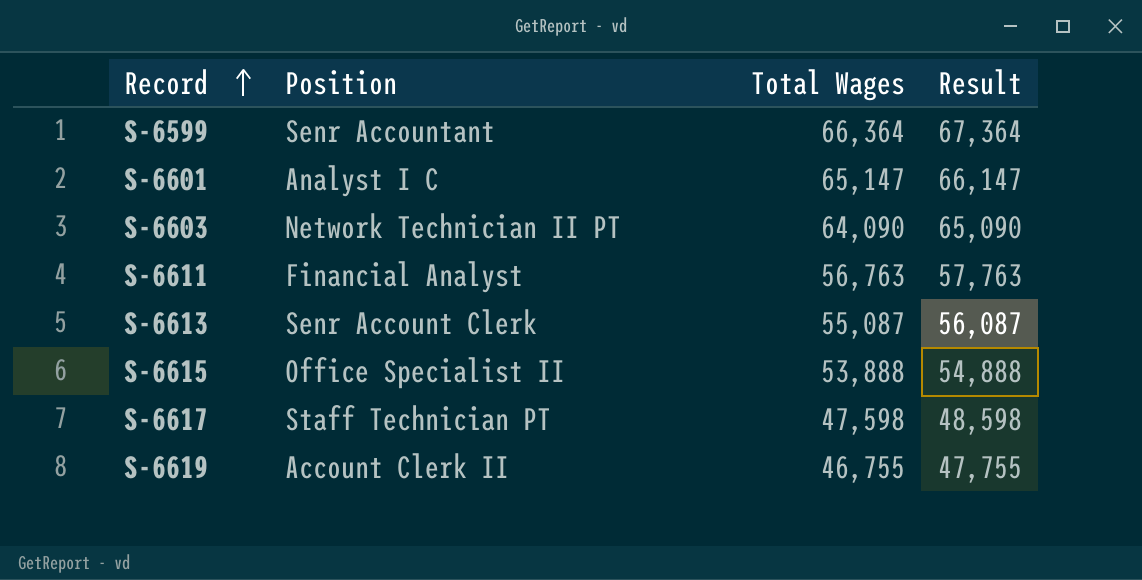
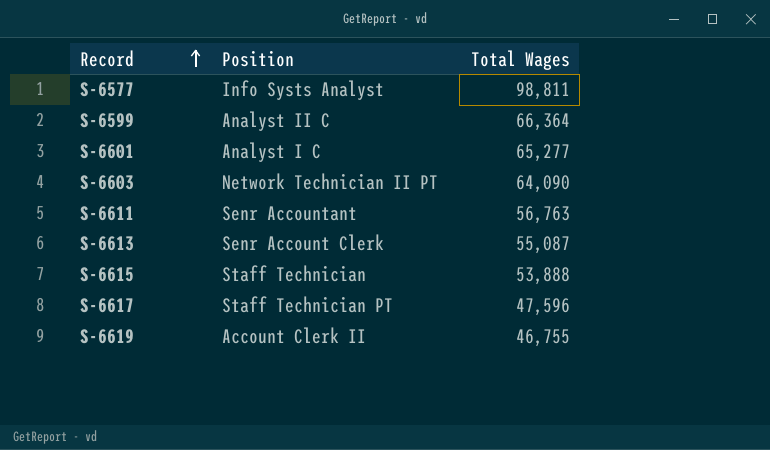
column Result | formula: [Total Wages] + 1000 -> none
row S-6577: none -> Info Systs Analyst | 98,811
S-6599 | Position: Senr Accountant -> Analyst II C
S-6601 | Total Wages: 65,147 -> 65,277
S-6611 | Position: Financial Analyst -> Senr Accountant
S-6615 | Position: Office Specialist II -> Staff Technician
S-6617 | Total Wages: 47,598 -> 47,596

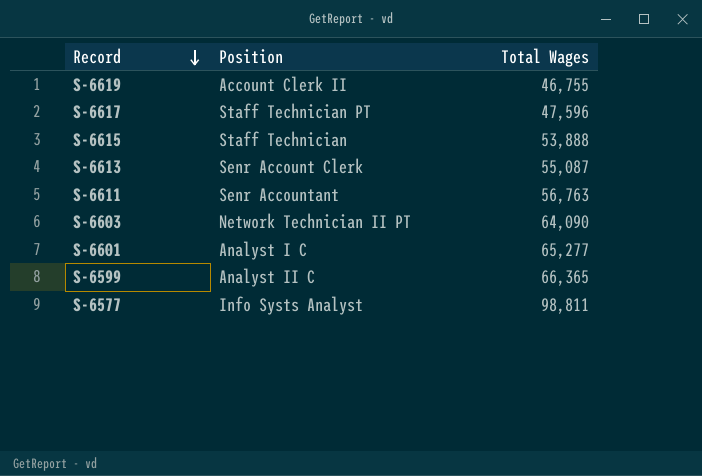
row order: Record ascending -> Record descending
S-6599 | Total Wages: 66,364 -> 66,365

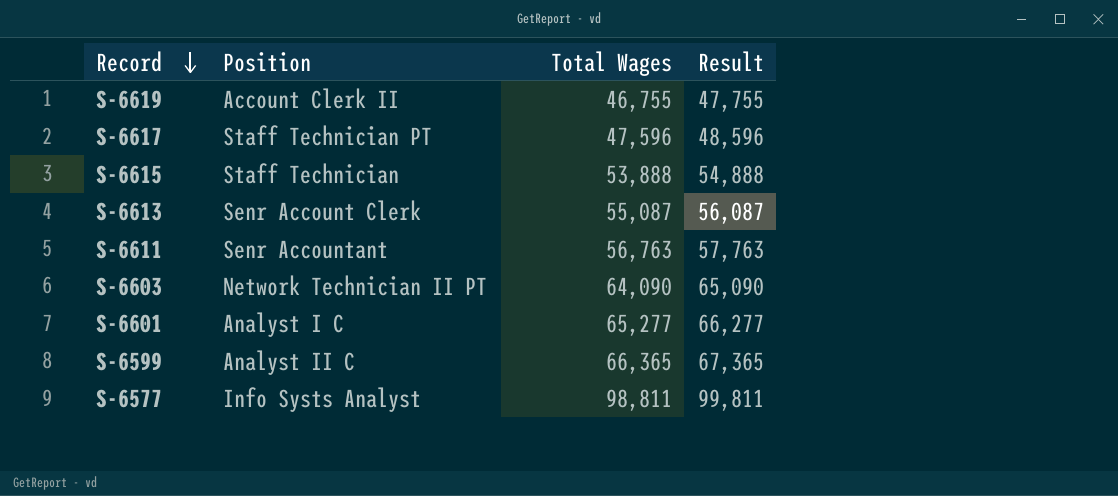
column Result | formula: none -> [Total Wages] + 1000

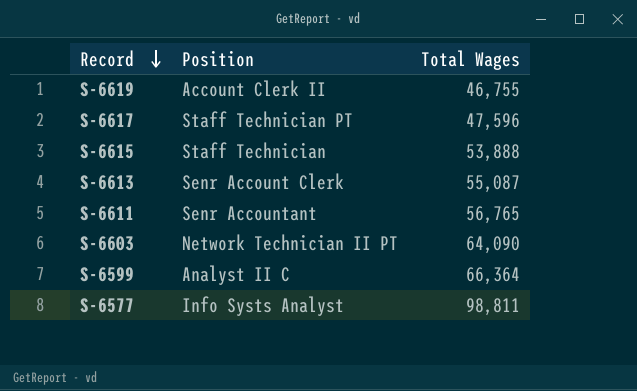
column Result | formula: [Total Wages] + 1000 -> none
row S-6601: Analyst I C | 65,277 | 66,277 -> none
S-6611 | Total Wages: 56,763 -> 56,765
S-6599 | Total Wages: 66,365 -> 66,364

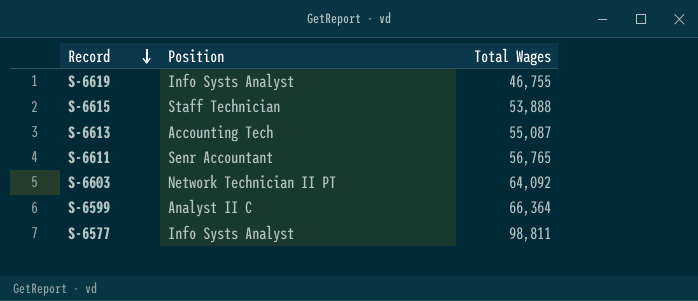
row S-6617: Staff Technician PT | 47,596 -> none
S-6619 | Position: Account Clerk II -> Info Systs Analyst
S-6613 | Position: Senr Account Clerk -> Accounting Tech
S-6603 | Total Wages: 64,090 -> 64,092

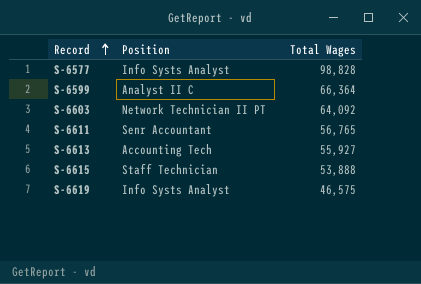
row order: Record descending -> Record ascending
S-6577 | Total Wages: 98,811 -> 98,828
S-6613 | Total Wages: 55,087 -> 55,927
S-6619 | Total Wages: 46,755 -> 46,575

